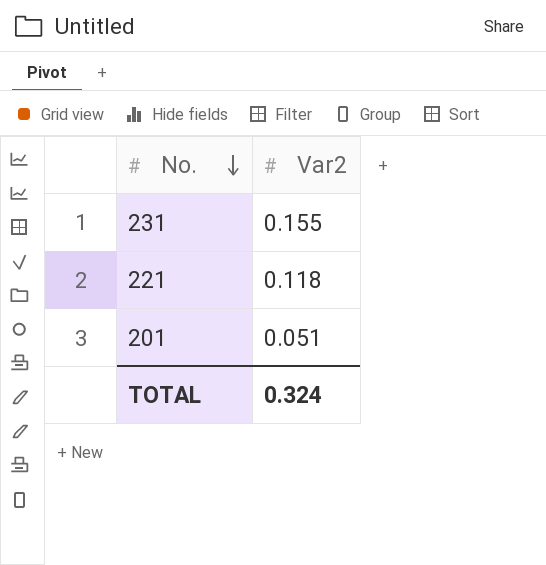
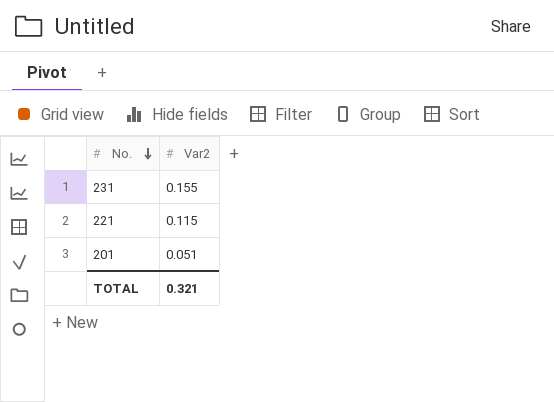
221 | Var2: 0.118 -> 0.115
TOTAL | Var2: 0.324 -> 0.321

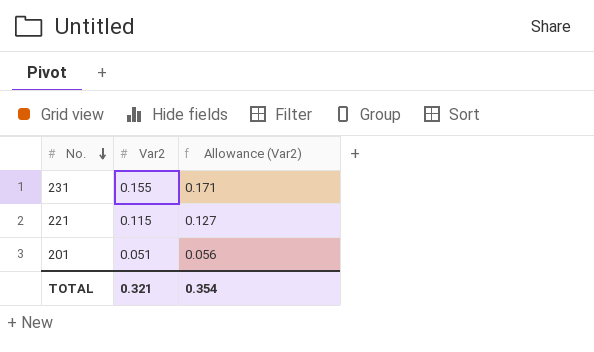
column Allowance (Var2) | formula: none -> [Var2] * 1.1

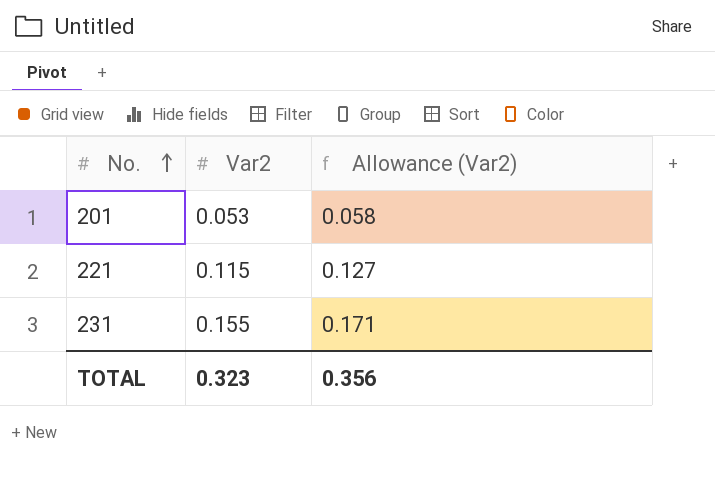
row order: No. descending -> No. ascending
201 | Var2: 0.051 -> 0.053
201 | Allowance (Var2): 0.056 -> 0.058
TOTAL | Var2: 0.321 -> 0.323
TOTAL | Allowance (Var2): 0.354 -> 0.356

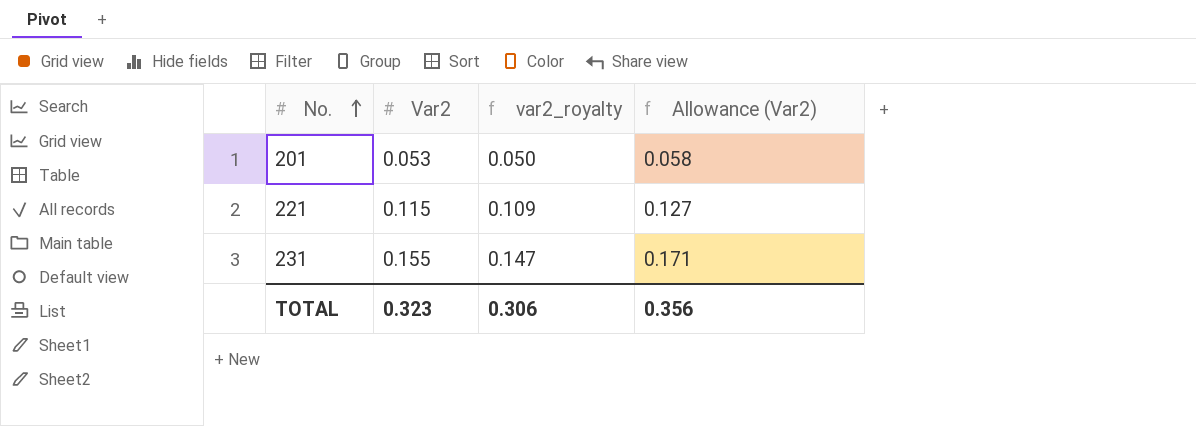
column var2_royalty | formula: none -> [Var2] * 0.95

